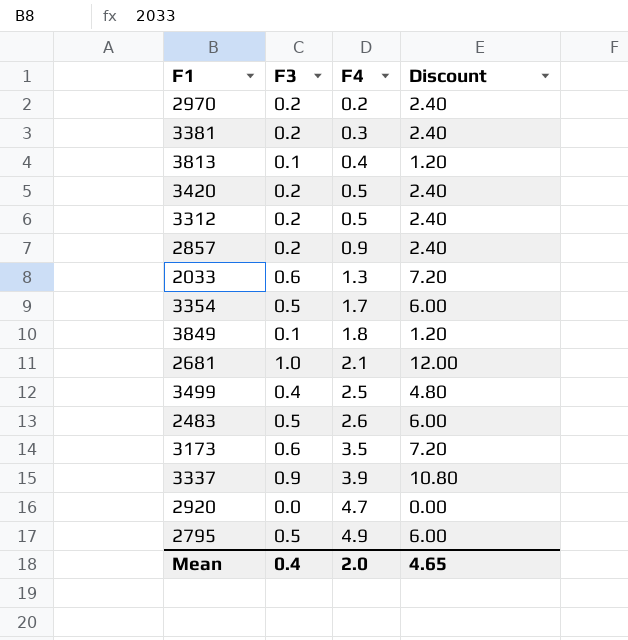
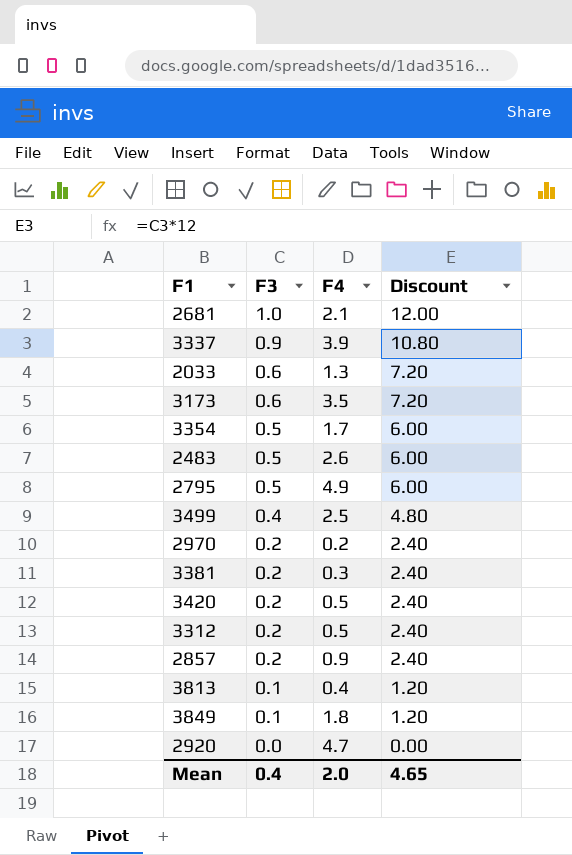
row order: F4 ascending -> F3 descending

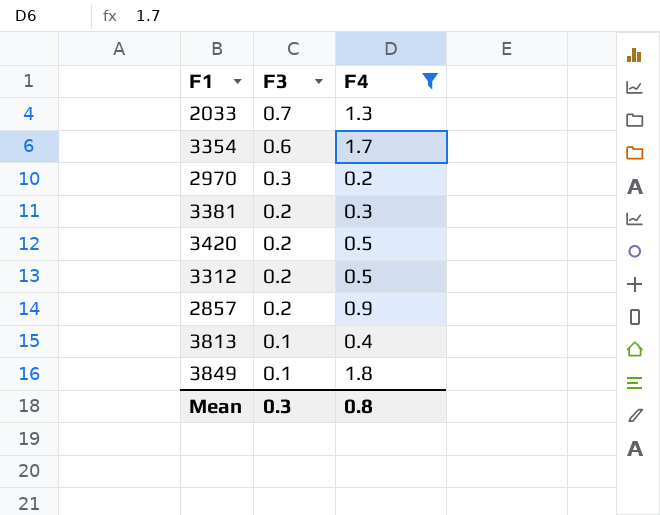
filter: none -> F4 <= 1.8
column Discount | formula: [F3] * 12 -> none
2033 | F3: 0.6 -> 0.7
3354 | F3: 0.5 -> 0.6
2970 | F3: 0.2 -> 0.3
Mean | F3: 0.4 -> 0.3
Mean | F4: 2.0 -> 0.8

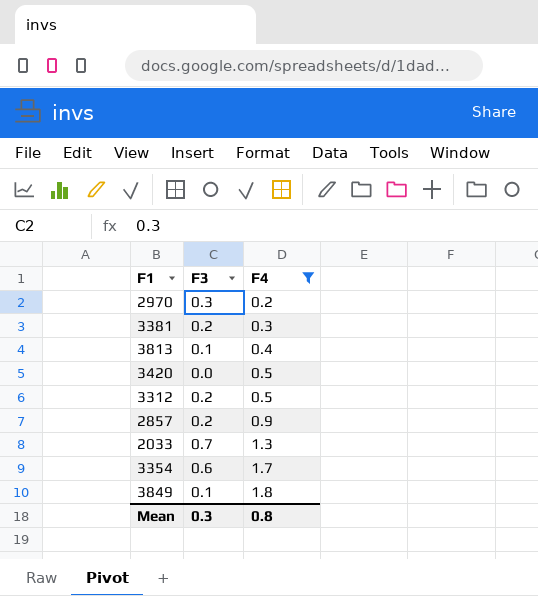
row order: F3 descending -> F4 ascending
3420 | F3: 0.2 -> 0.0

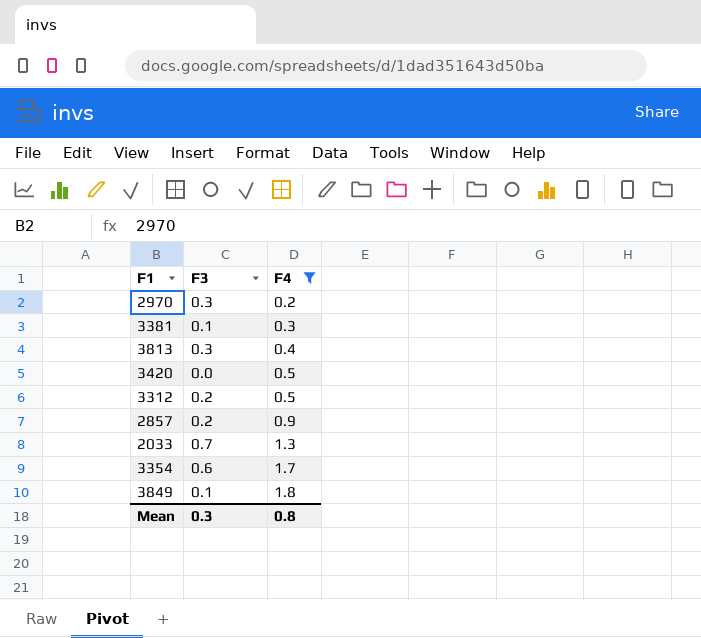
3381 | F3: 0.2 -> 0.1
3813 | F3: 0.1 -> 0.3

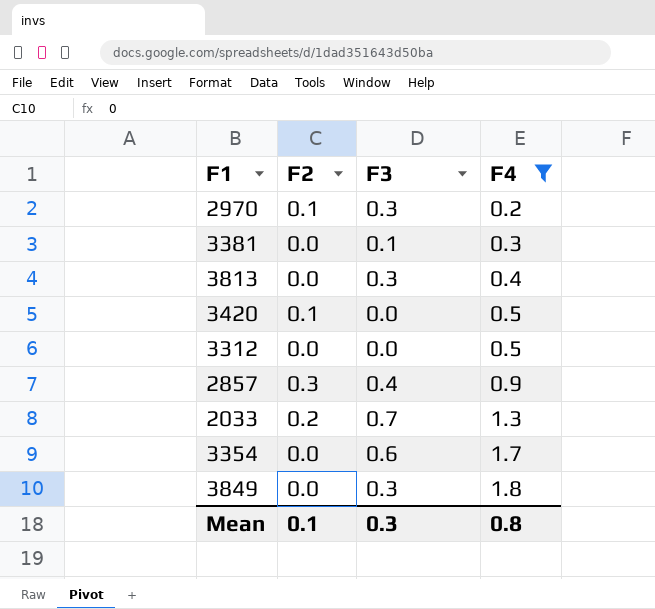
column F2 | position: none -> 2
3312 | F3: 0.2 -> 0.0
2857 | F3: 0.2 -> 0.4
3849 | F3: 0.1 -> 0.3

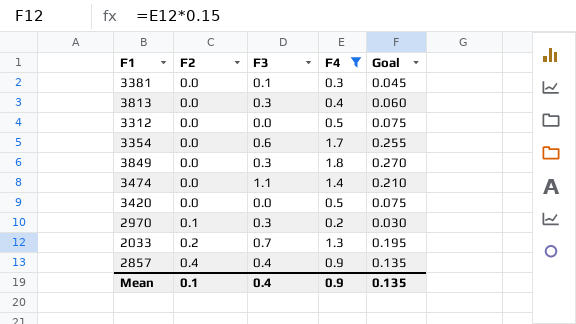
row order: F4 ascending -> F2 ascending
column Goal | formula: none -> [F4] * 0.15
row 3474: none -> 0.0 | 1.1 | 1.4 | 0.210
3420 | F2: 0.1 -> 0.0
2857 | F2: 0.3 -> 0.4
Mean | F3: 0.3 -> 0.4
Mean | F4: 0.8 -> 0.9

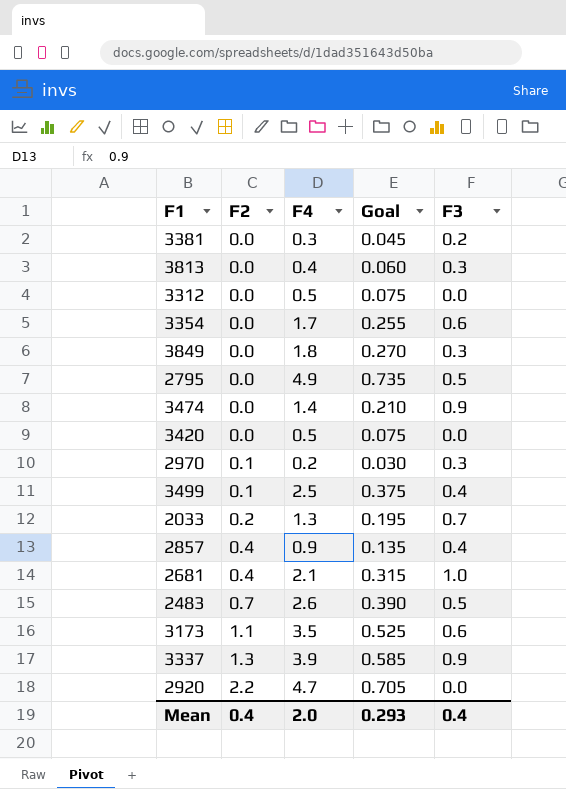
filter: F4 <= 1.8 -> none
column F3 | position: 3 -> 5
3381 | F3: 0.1 -> 0.2
3474 | F3: 1.1 -> 0.9
Mean | F2: 0.1 -> 0.4
Mean | F4: 0.9 -> 2.0
Mean | Goal: 0.135 -> 0.293

